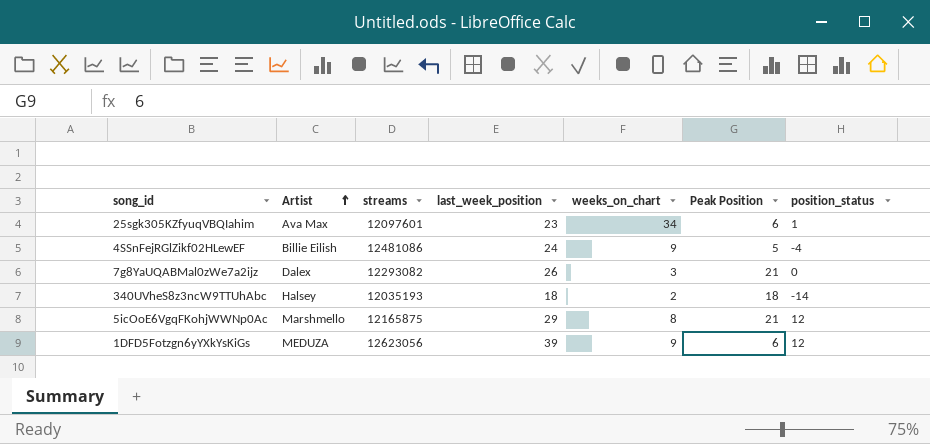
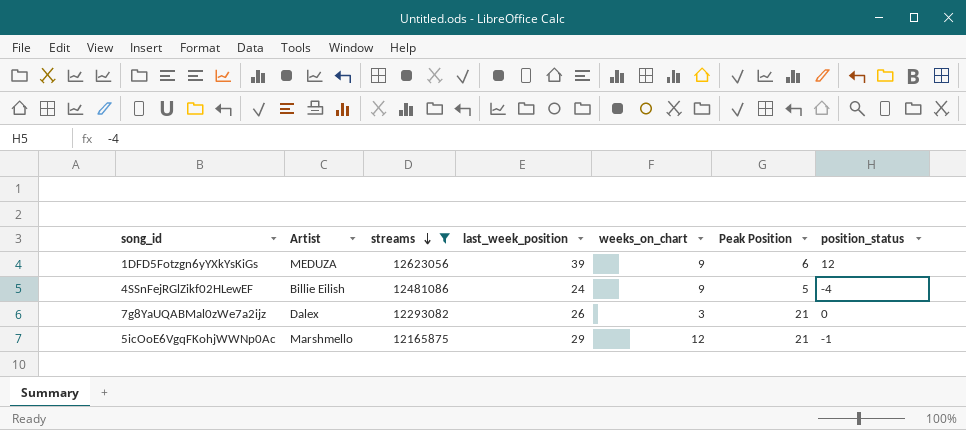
filter: none -> streams >= 12165875
row order: Artist ascending -> streams descending
5icOoE6VgqFKohjWWNp0Ac | weeks_on_chart: 8 -> 12
5icOoE6VgqFKohjWWNp0Ac | position_status: 12 -> -1

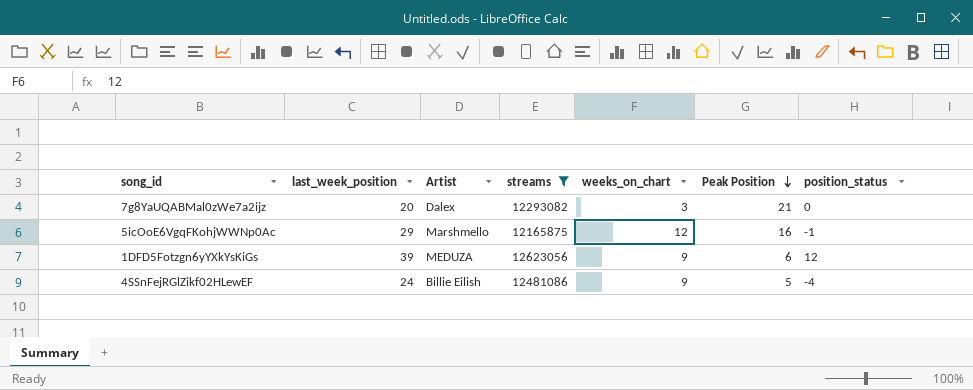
row order: streams descending -> Peak Position descending
column last_week_position | position: 4 -> 2
7g8YaUQABMal0zWe7a2ijz | last_week_position: 26 -> 20
5icOoE6VgqFKohjWWNp0Ac | Peak Position: 21 -> 16

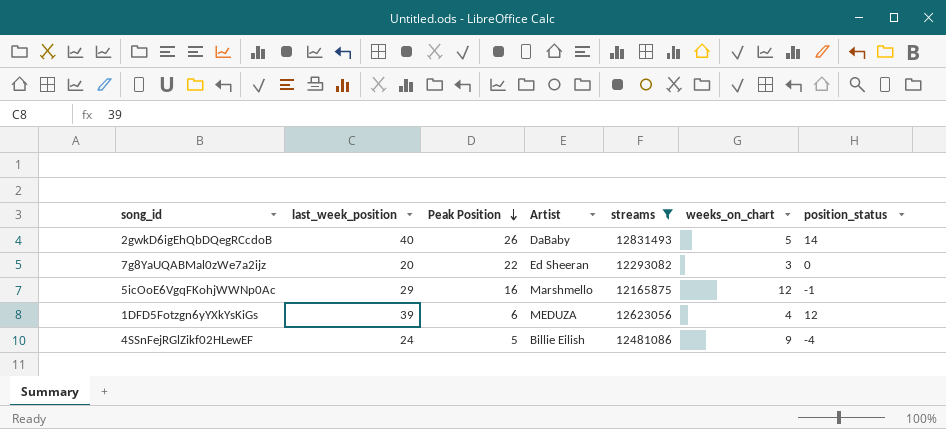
column Peak Position | position: 6 -> 3
row 2gwkD6igEhQbDQegRCcdoB: none -> 40 | 26 | DaBaby | 12831493 | 5 | 14
7g8YaUQABMal0zWe7a2ijz | Peak Position: 21 -> 22
7g8YaUQABMal0zWe7a2ijz | Artist: Dalex -> Ed Sheeran
1DFD5Fotzgn6yYXkYsKiGs | weeks_on_chart: 9 -> 4

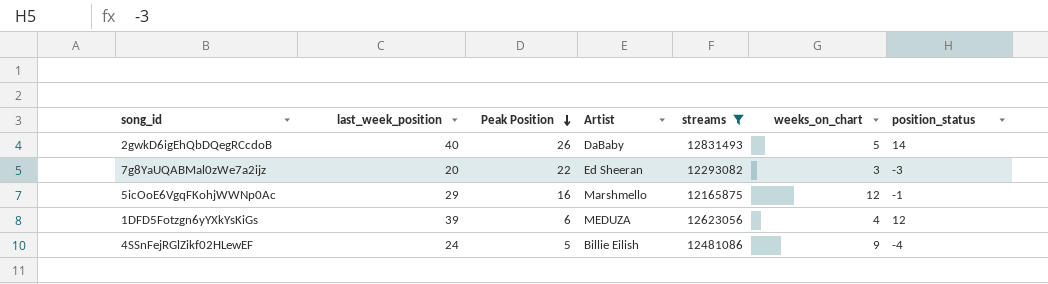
7g8YaUQABMal0zWe7a2ijz | position_status: 0 -> -3

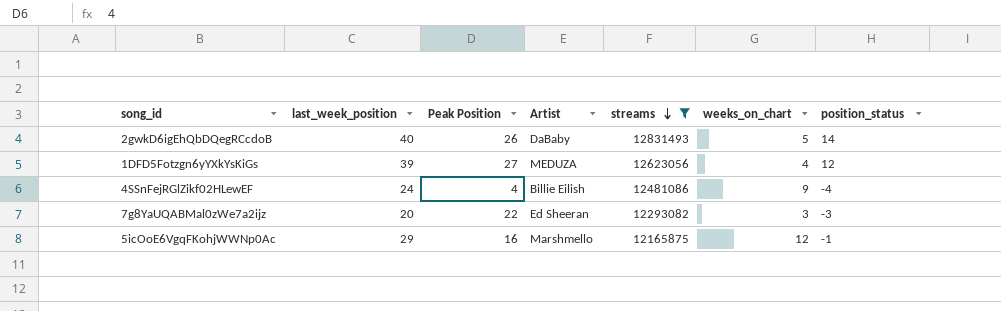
row order: Peak Position descending -> streams descending
1DFD5Fotzgn6yYXkYsKiGs | Peak Position: 6 -> 27
4SSnFejRGlZikf02HLewEF | Peak Position: 5 -> 4

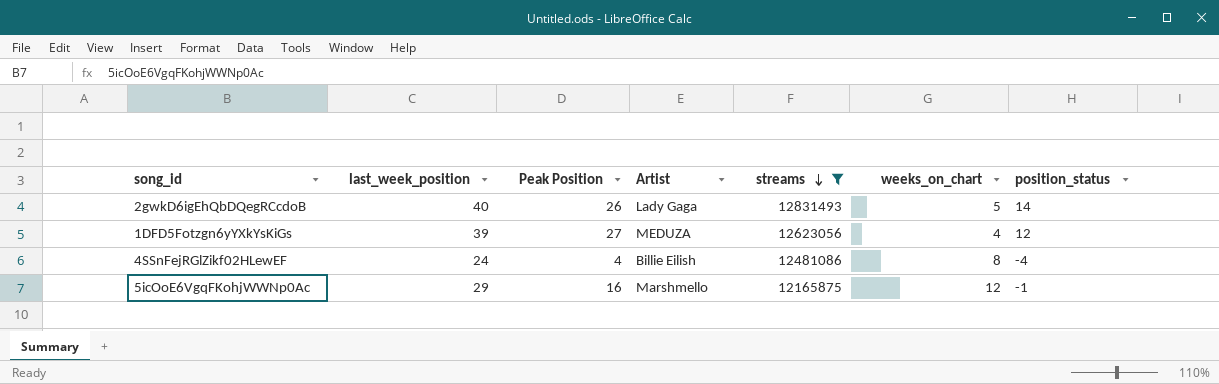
row 7g8YaUQABMal0zWe7a2ijz: 20 | 22 | Ed Sheeran | 12293082 | 3 | -3 -> none
2gwkD6igEhQbDQegRCcdoB | Artist: DaBaby -> Lady Gaga
4SSnFejRGlZikf02HLewEF | weeks_on_chart: 9 -> 8

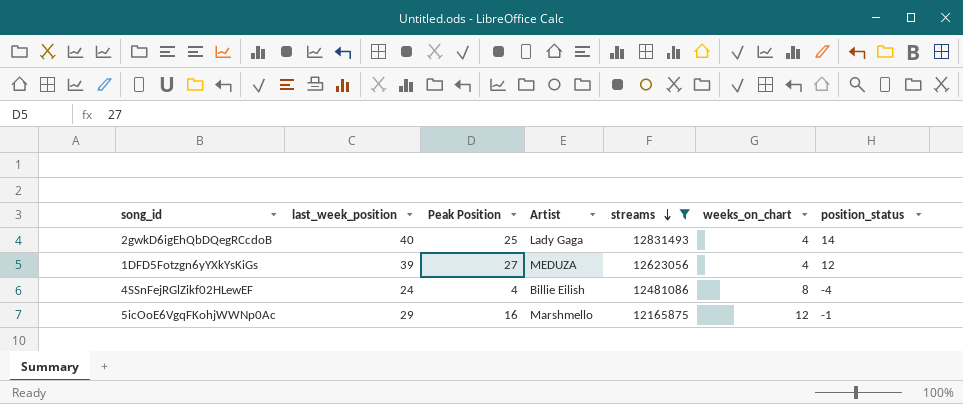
2gwkD6igEhQbDQegRCcdoB | Peak Position: 26 -> 25
2gwkD6igEhQbDQegRCcdoB | weeks_on_chart: 5 -> 4

